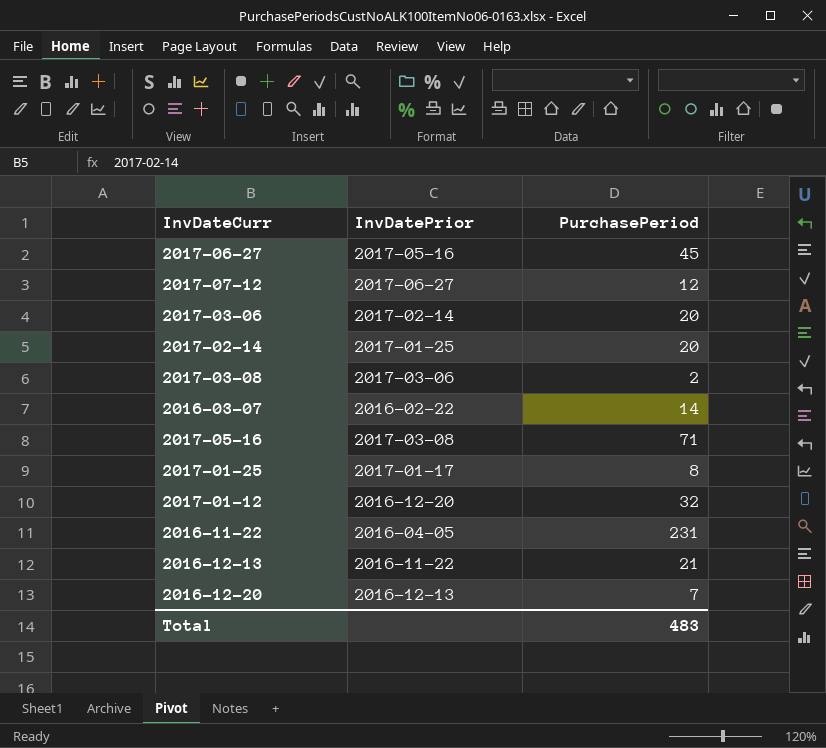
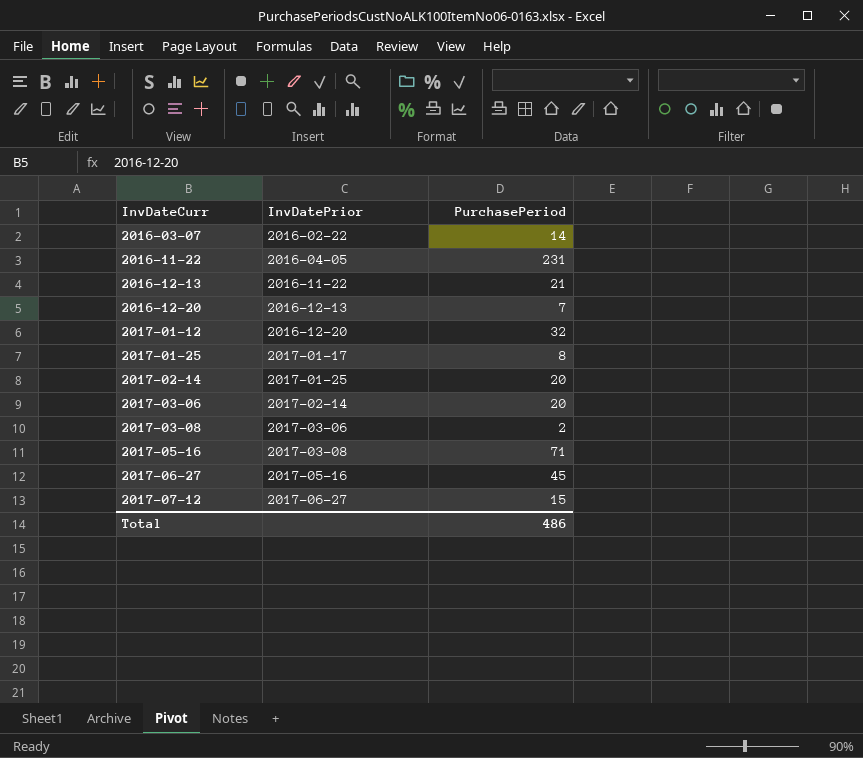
row order: none -> InvDateCurr ascending
2017-07-12 | PurchasePeriod: 12 -> 15
Total | PurchasePeriod: 483 -> 486

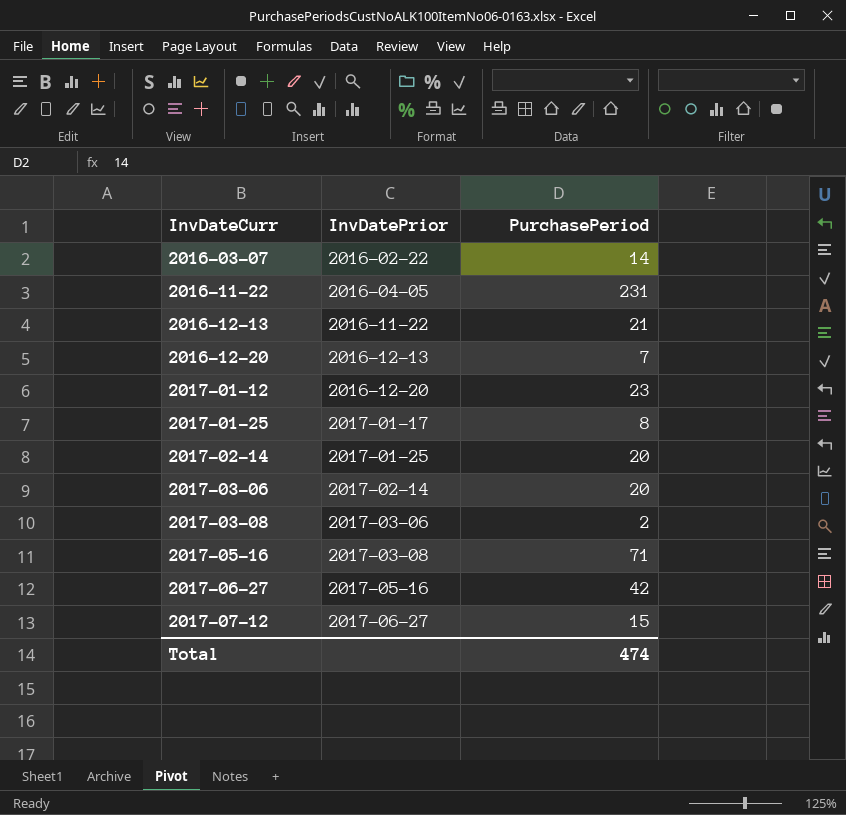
2017-01-12 | PurchasePeriod: 32 -> 23
2017-06-27 | PurchasePeriod: 45 -> 42
Total | PurchasePeriod: 486 -> 474

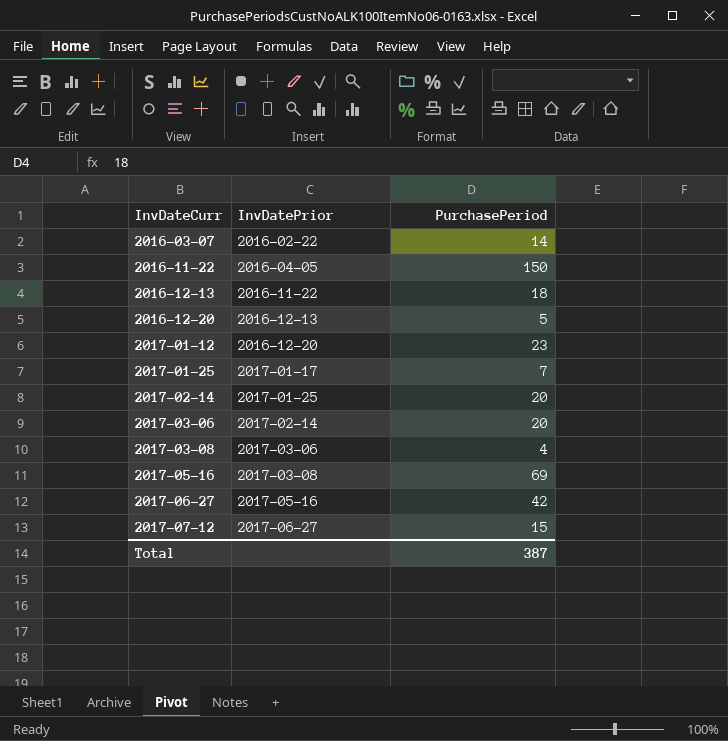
2016-11-22 | PurchasePeriod: 231 -> 150
2016-12-13 | PurchasePeriod: 21 -> 18
2016-12-20 | PurchasePeriod: 7 -> 5
2017-01-25 | PurchasePeriod: 8 -> 7
2017-03-08 | PurchasePeriod: 2 -> 4
2017-05-16 | PurchasePeriod: 71 -> 69
Total | PurchasePeriod: 474 -> 387

